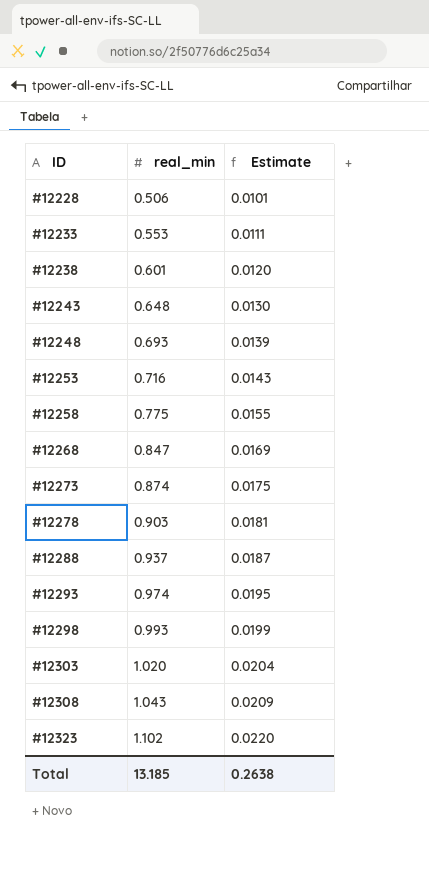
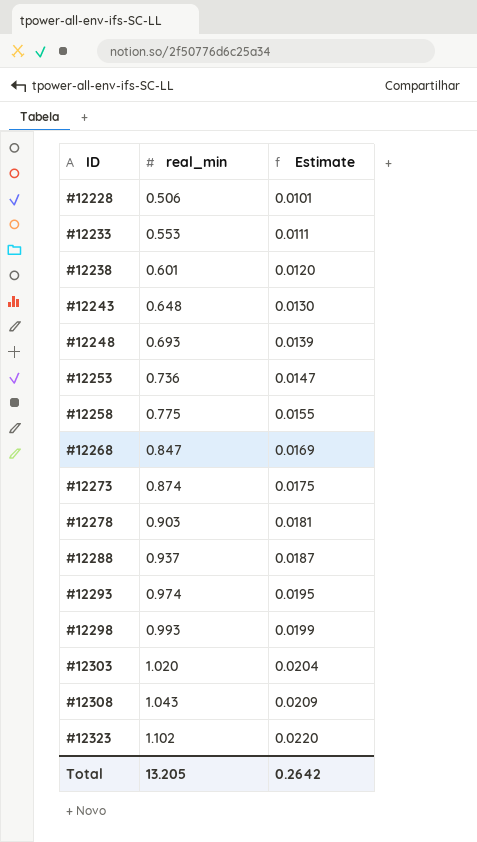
#12253 | real_min: 0.716 -> 0.736
#12253 | Estimate: 0.0143 -> 0.0147
Total | real_min: 13.185 -> 13.205
Total | Estimate: 0.2638 -> 0.2642

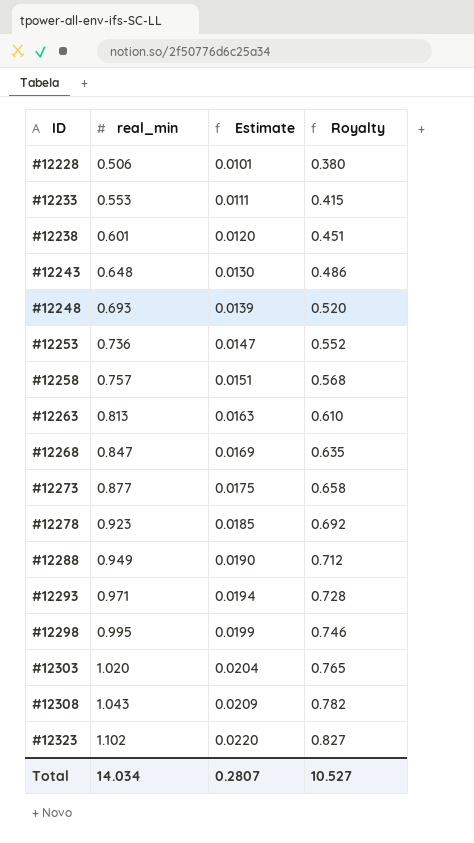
column Royalty | formula: none -> [real_min] * 0.75
#12258 | real_min: 0.775 -> 0.757
#12258 | Estimate: 0.0155 -> 0.0151
row #12263: none -> 0.813 | 0.0163 | 0.610
#12273 | real_min: 0.874 -> 0.877
#12278 | real_min: 0.903 -> 0.923
#12278 | Estimate: 0.0181 -> 0.0185
#12288 | real_min: 0.937 -> 0.949
#12288 | Estimate: 0.0187 -> 0.0190
#12293 | real_min: 0.974 -> 0.971
#12293 | Estimate: 0.0195 -> 0.0194
#12298 | real_min: 0.993 -> 0.995
Total | real_min: 13.205 -> 14.034
Total | Estimate: 0.2642 -> 0.2807

